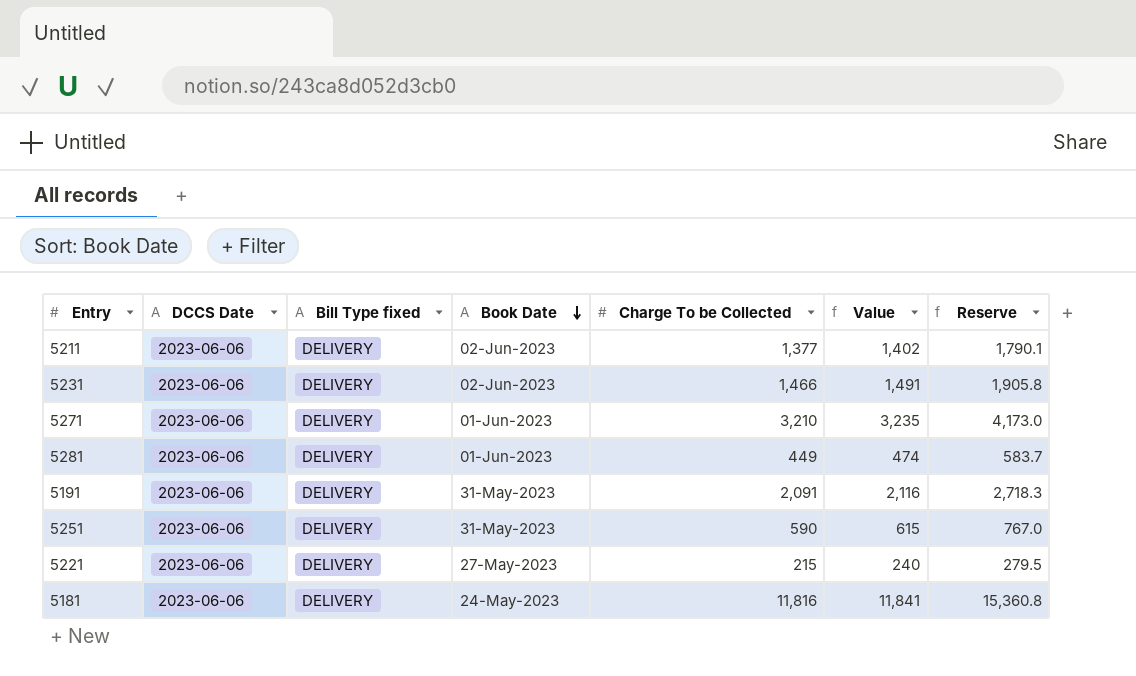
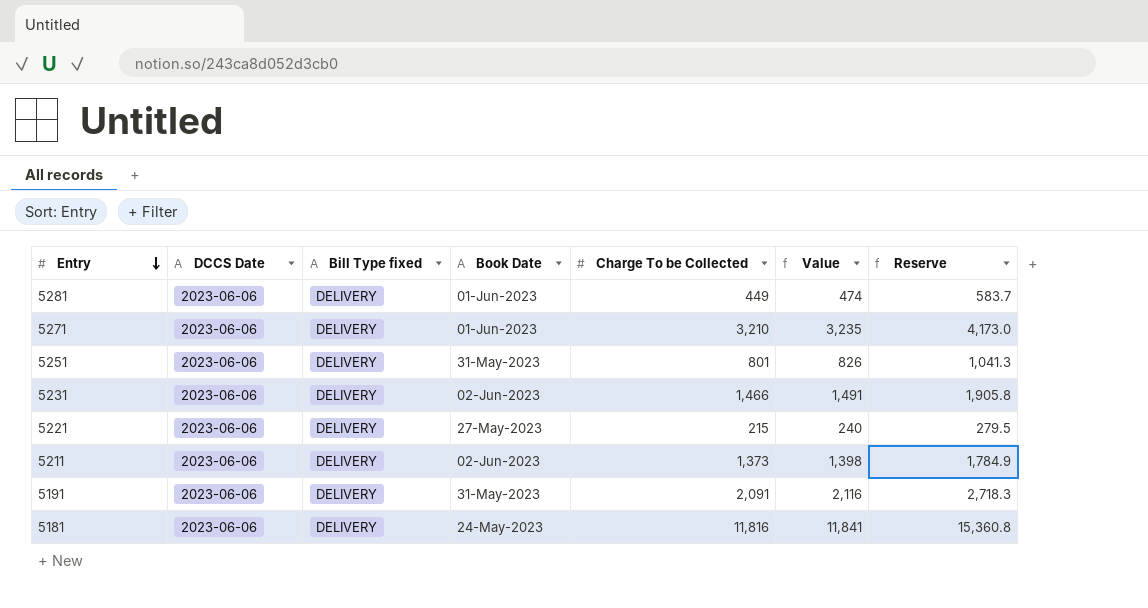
row order: Book Date descending -> Entry descending
5251 | Charge To be Collected: 590 -> 801
5251 | Value: 615 -> 826
5251 | Reserve: 767.0 -> 1,041.3
5211 | Charge To be Collected: 1,377 -> 1,373
5211 | Value: 1,402 -> 1,398
5211 | Reserve: 1,790.1 -> 1,784.9

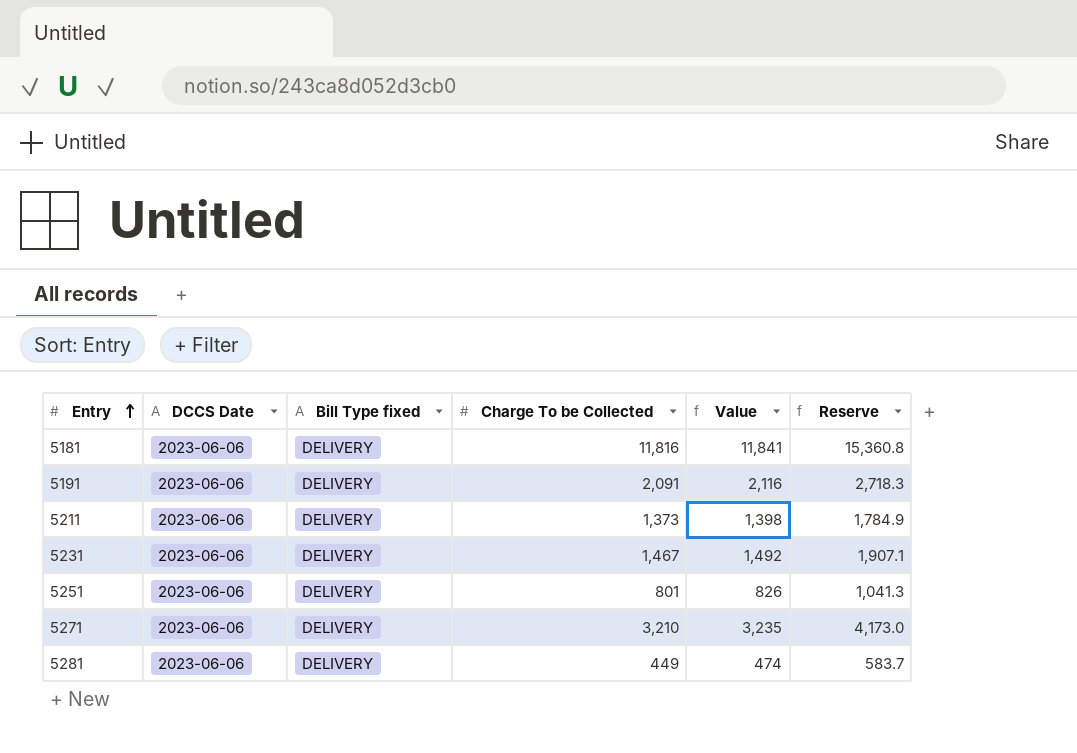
row order: Entry descending -> Entry ascending
column Book Date | position: 4 -> none
row 5221: 2023-06-06 | DELIVERY | 27-May-2023 | 215 | 240 | 279.5 -> none
5231 | Charge To be Collected: 1,466 -> 1,467
5231 | Value: 1,491 -> 1,492
5231 | Reserve: 1,905.8 -> 1,907.1

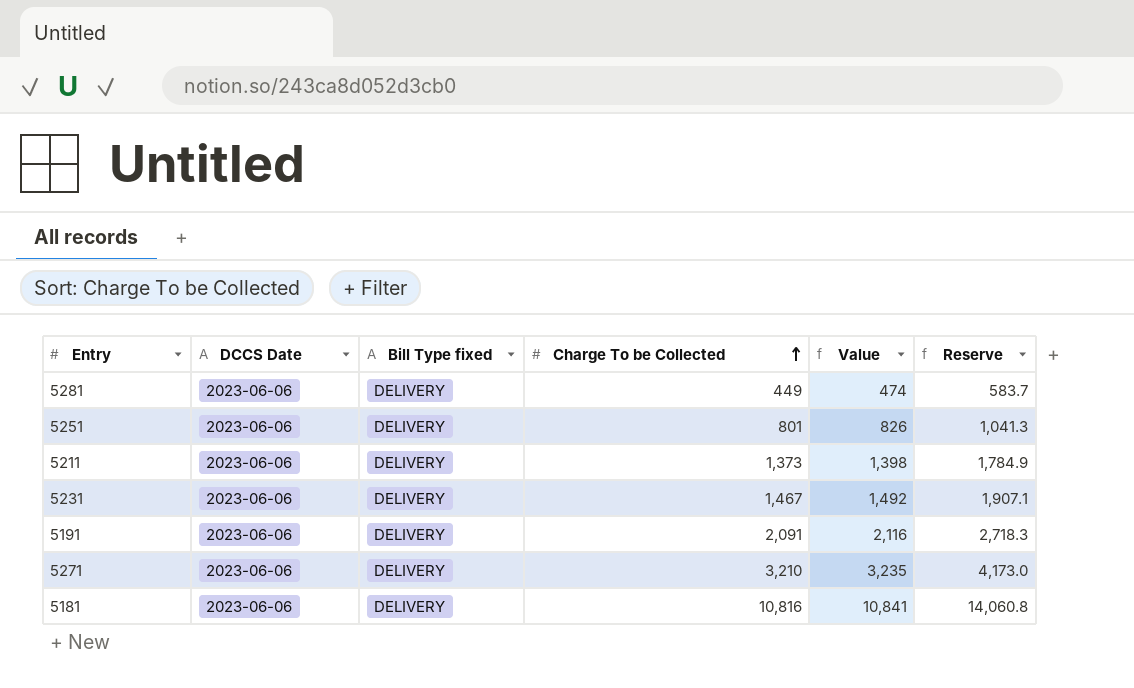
row order: Entry ascending -> Charge To be Collected ascending
5181 | Charge To be Collected: 11,816 -> 10,816
5181 | Value: 11,841 -> 10,841
5181 | Reserve: 15,360.8 -> 14,060.8

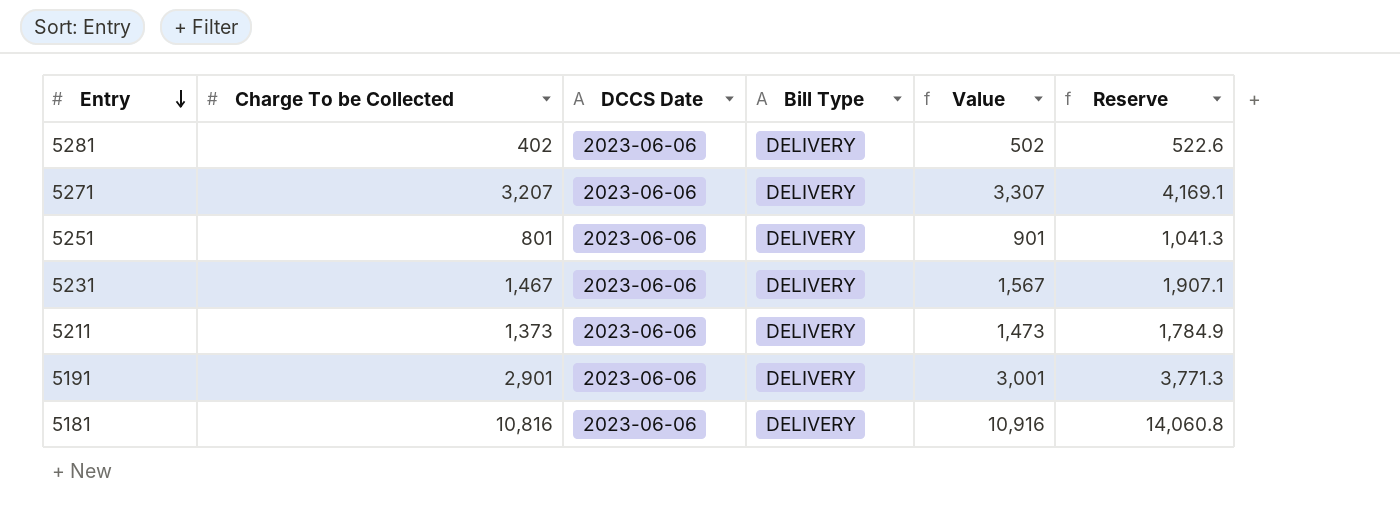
row order: Charge To be Collected ascending -> Entry descending
column Charge To be Collected | position: 4 -> 2
column name: Bill Type fixed -> Bill Type
column Value | formula: [Charge To be Collected] + 25 -> [Charge To be Collected] + 100
5281 | Charge To be Collected: 449 -> 402
5281 | Reserve: 583.7 -> 522.6
5271 | Charge To be Collected: 3,210 -> 3,207
5271 | Reserve: 4,173.0 -> 4,169.1
5191 | Charge To be Collected: 2,091 -> 2,901
5191 | Reserve: 2,718.3 -> 3,771.3

